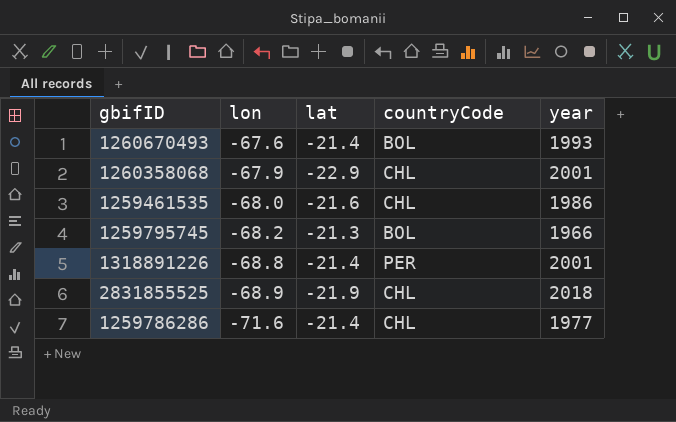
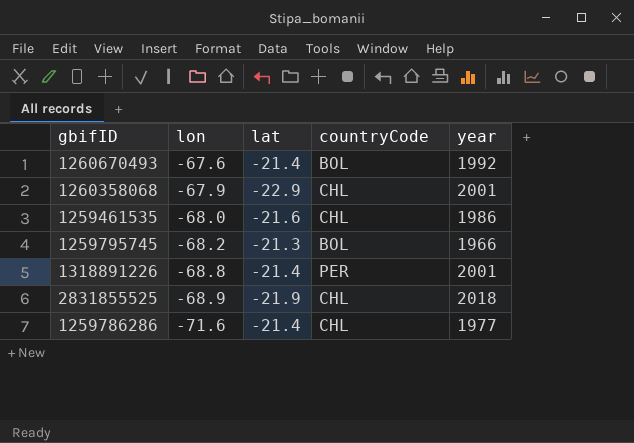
1260670493 | year: 1993 -> 1992

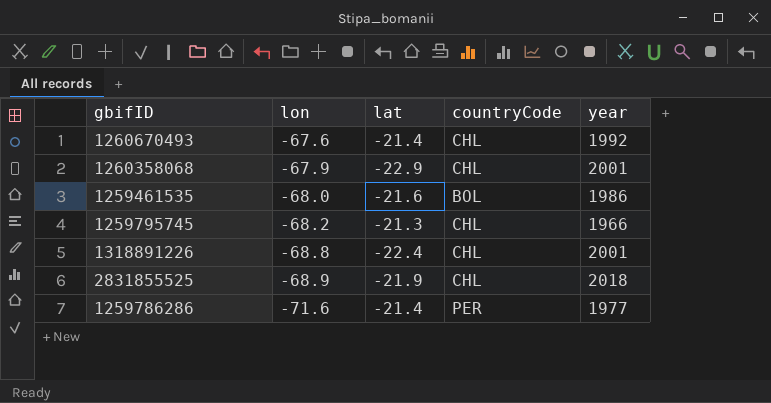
1260670493 | countryCode: BOL -> CHL
1259461535 | countryCode: CHL -> BOL
1259795745 | countryCode: BOL -> CHL
1318891226 | lat: -21.4 -> -22.4
1318891226 | countryCode: PER -> CHL
1259786286 | countryCode: CHL -> PER

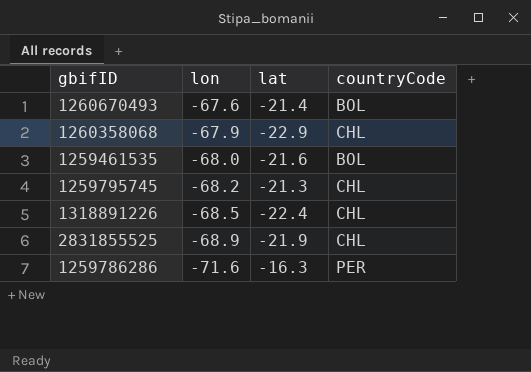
column year | position: 5 -> none
1260670493 | countryCode: CHL -> BOL
1318891226 | lon: -68.8 -> -68.5
1259786286 | lat: -21.4 -> -16.3

